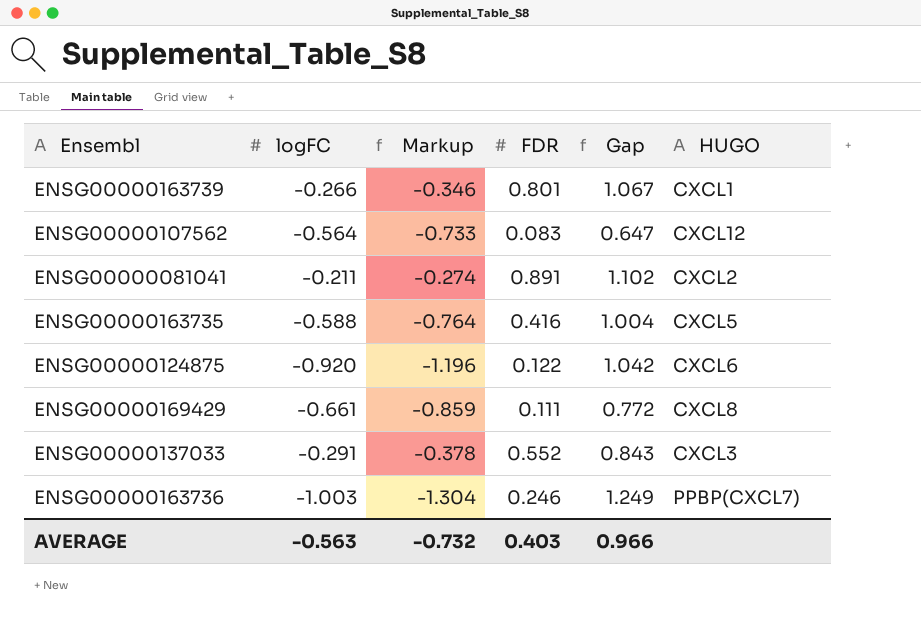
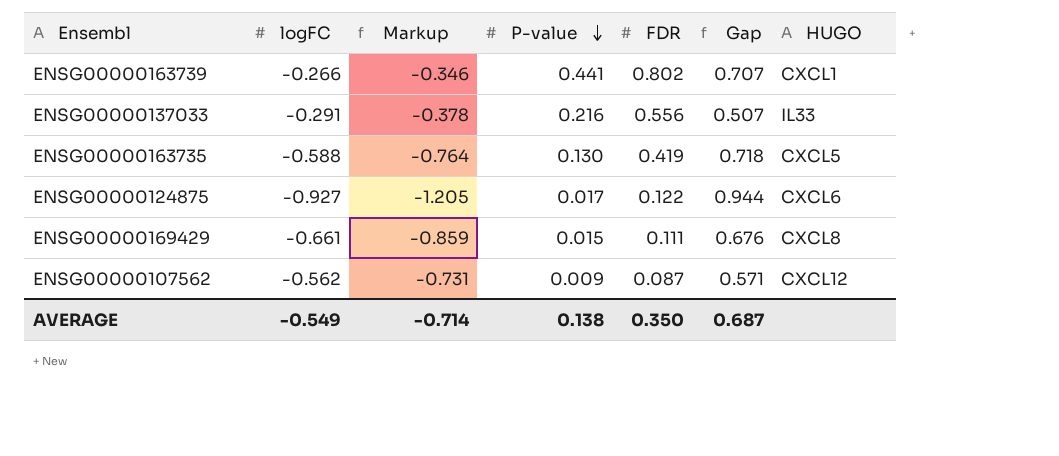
row order: none -> P-value descending
column P-value | position: none -> 4
column Gap | formula: [FDR] - [logFC] -> [P-value] - [logFC]
row ENSG00000081041: -0.211 | -0.274 | 0.891 | 1.102 | CXCL2 -> none
row ENSG00000163736: -1.003 | -1.304 | 0.246 | 1.249 | PPBP(CXCL7) -> none
ENSG00000163739 | FDR: 0.801 -> 0.802
ENSG00000137033 | FDR: 0.552 -> 0.556
ENSG00000137033 | HUGO: CXCL3 -> IL33
ENSG00000163735 | FDR: 0.416 -> 0.419
ENSG00000124875 | logFC: -0.920 -> -0.927
ENSG00000124875 | Markup: -1.196 -> -1.205
ENSG00000107562 | logFC: -0.564 -> -0.562
ENSG00000107562 | Markup: -0.733 -> -0.731
ENSG00000107562 | FDR: 0.083 -> 0.087
AVERAGE | logFC: -0.563 -> -0.549
AVERAGE | Markup: -0.732 -> -0.714
AVERAGE | FDR: 0.403 -> 0.350
AVERAGE | Gap: 0.966 -> 0.687

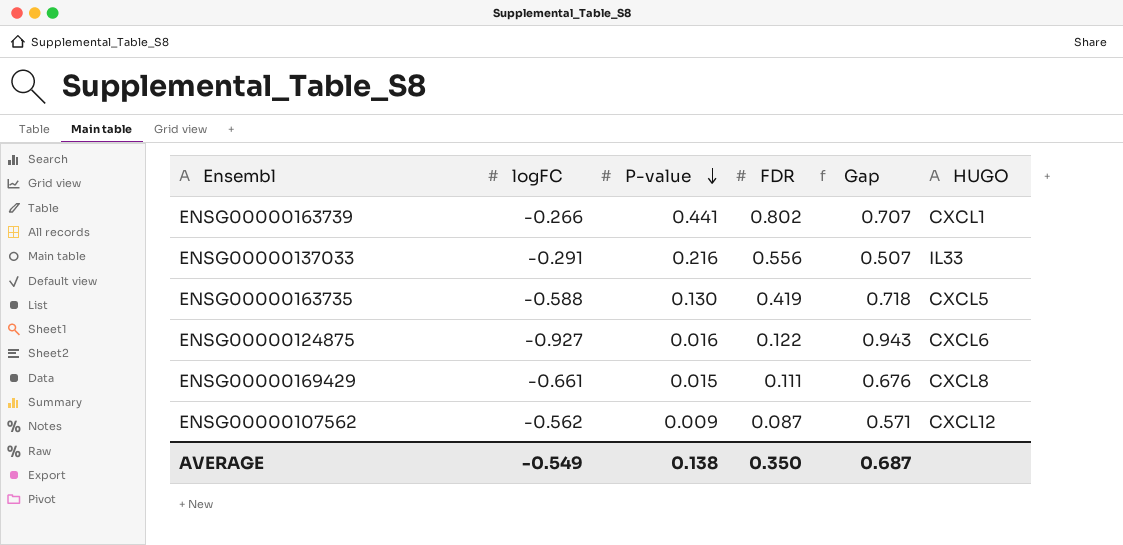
column Markup | formula: [logFC] * 1.3 -> none
ENSG00000124875 | P-value: 0.017 -> 0.016
ENSG00000124875 | Gap: 0.944 -> 0.943

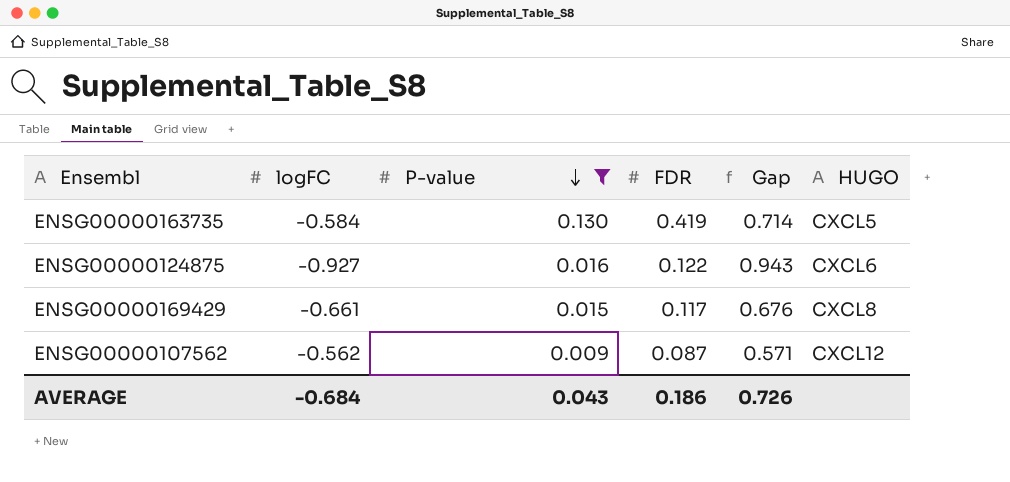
filter: none -> P-value <= 0.130
ENSG00000163735 | logFC: -0.588 -> -0.584
ENSG00000163735 | Gap: 0.718 -> 0.714
ENSG00000169429 | FDR: 0.111 -> 0.117
AVERAGE | logFC: -0.549 -> -0.684
AVERAGE | P-value: 0.138 -> 0.043
AVERAGE | FDR: 0.350 -> 0.186
AVERAGE | Gap: 0.687 -> 0.726

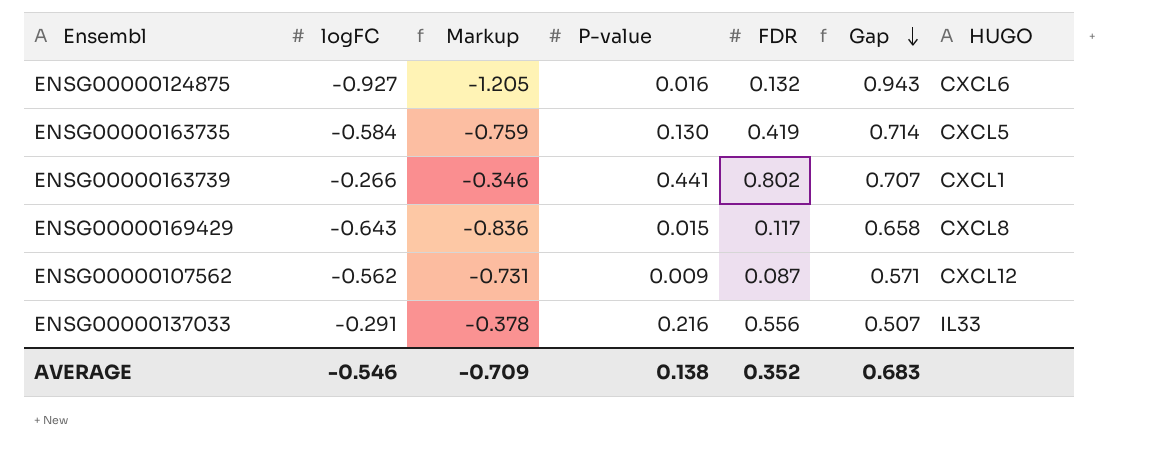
filter: P-value <= 0.130 -> none
row order: P-value descending -> Gap descending
column Markup | formula: none -> [logFC] * 1.3
ENSG00000124875 | FDR: 0.122 -> 0.132
ENSG00000169429 | logFC: -0.661 -> -0.643
ENSG00000169429 | Gap: 0.676 -> 0.658
AVERAGE | logFC: -0.684 -> -0.546
AVERAGE | P-value: 0.043 -> 0.138
AVERAGE | FDR: 0.186 -> 0.352
AVERAGE | Gap: 0.726 -> 0.683

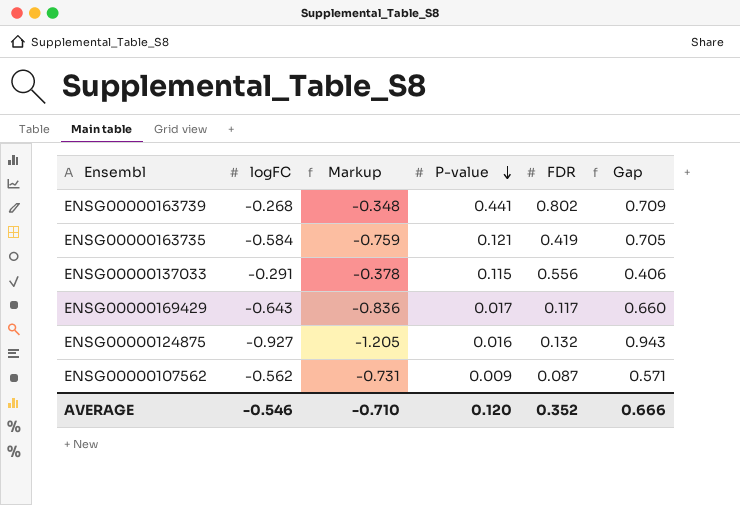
row order: Gap descending -> P-value descending
column HUGO | position: 7 -> none
ENSG00000163739 | logFC: -0.266 -> -0.268
ENSG00000163739 | Markup: -0.346 -> -0.348
ENSG00000163739 | Gap: 0.707 -> 0.709
ENSG00000163735 | P-value: 0.130 -> 0.121
ENSG00000163735 | Gap: 0.714 -> 0.705
ENSG00000137033 | P-value: 0.216 -> 0.115
ENSG00000137033 | Gap: 0.507 -> 0.406
ENSG00000169429 | P-value: 0.015 -> 0.017
ENSG00000169429 | Gap: 0.658 -> 0.660
AVERAGE | Markup: -0.709 -> -0.710
AVERAGE | P-value: 0.138 -> 0.120
AVERAGE | Gap: 0.683 -> 0.666

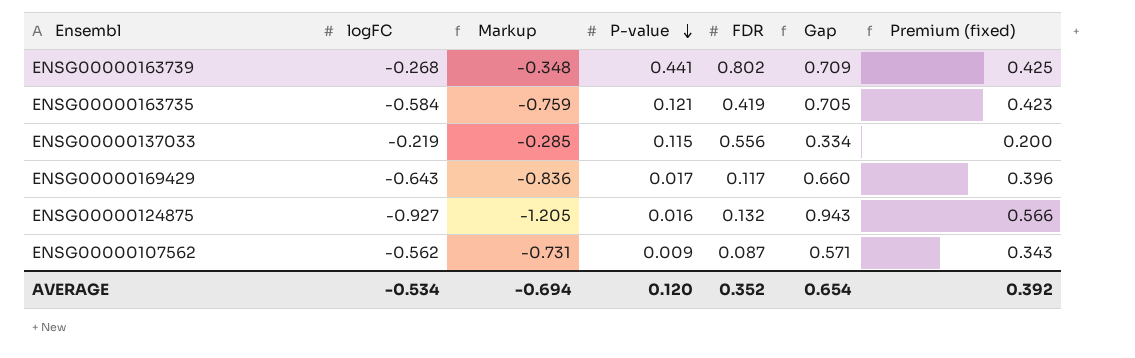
column Premium (fixed) | formula: none -> [Gap] * 0.6
ENSG00000137033 | logFC: -0.291 -> -0.219
ENSG00000137033 | Markup: -0.378 -> -0.285
ENSG00000137033 | Gap: 0.406 -> 0.334
AVERAGE | logFC: -0.546 -> -0.534
AVERAGE | Markup: -0.710 -> -0.694
AVERAGE | Gap: 0.666 -> 0.654

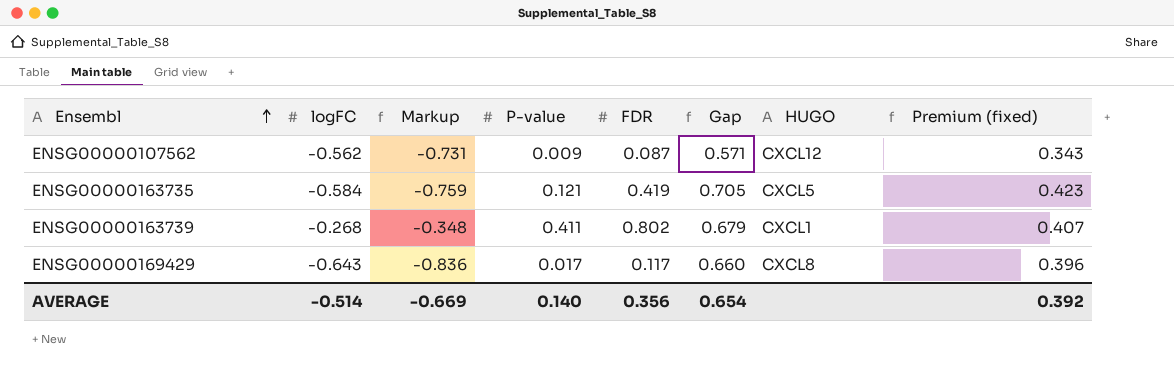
row order: P-value descending -> Ensembl ascending
column HUGO | position: none -> 7
row ENSG00000137033: -0.219 | -0.285 | 0.115 | 0.556 | 0.334 | 0.200 -> none
row ENSG00000124875: -0.927 | -1.205 | 0.016 | 0.132 | 0.943 | 0.566 -> none
ENSG00000163739 | P-value: 0.441 -> 0.411
ENSG00000163739 | Gap: 0.709 -> 0.679
ENSG00000163739 | Premium (fixed): 0.425 -> 0.407
AVERAGE | logFC: -0.534 -> -0.514
AVERAGE | Markup: -0.694 -> -0.669
AVERAGE | P-value: 0.120 -> 0.140
AVERAGE | FDR: 0.352 -> 0.356

